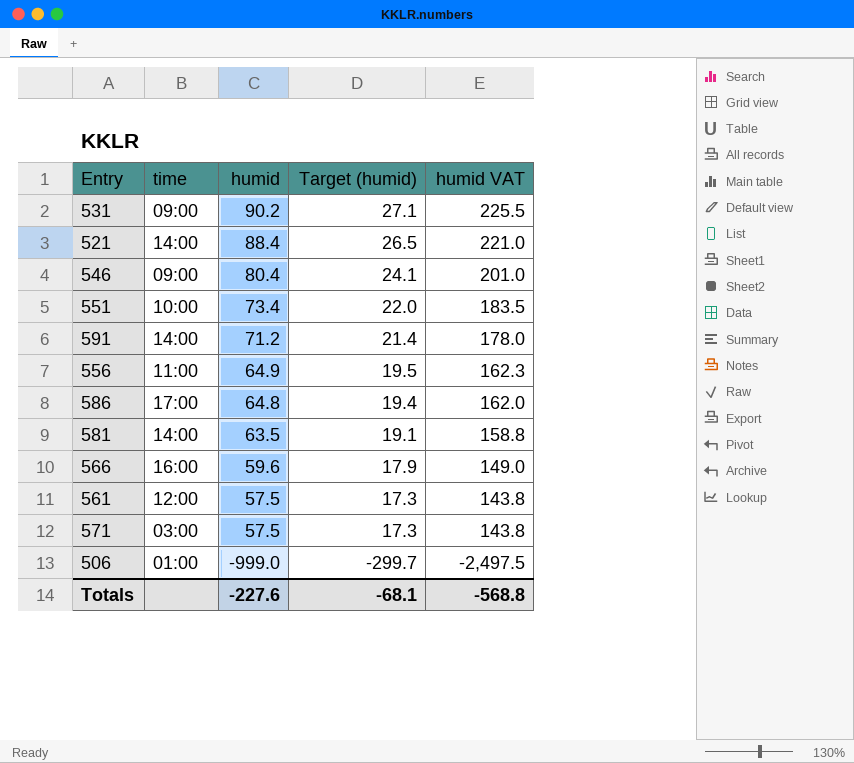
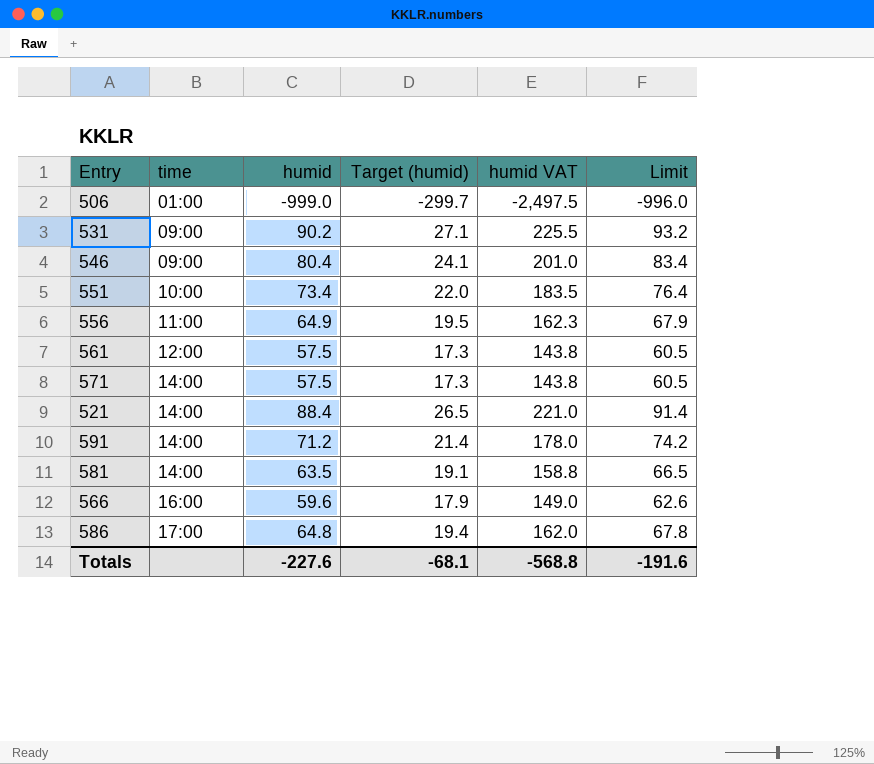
row order: humid descending -> time ascending
column Limit | formula: none -> [humid] + 3
571 | time: 03:00 -> 14:00

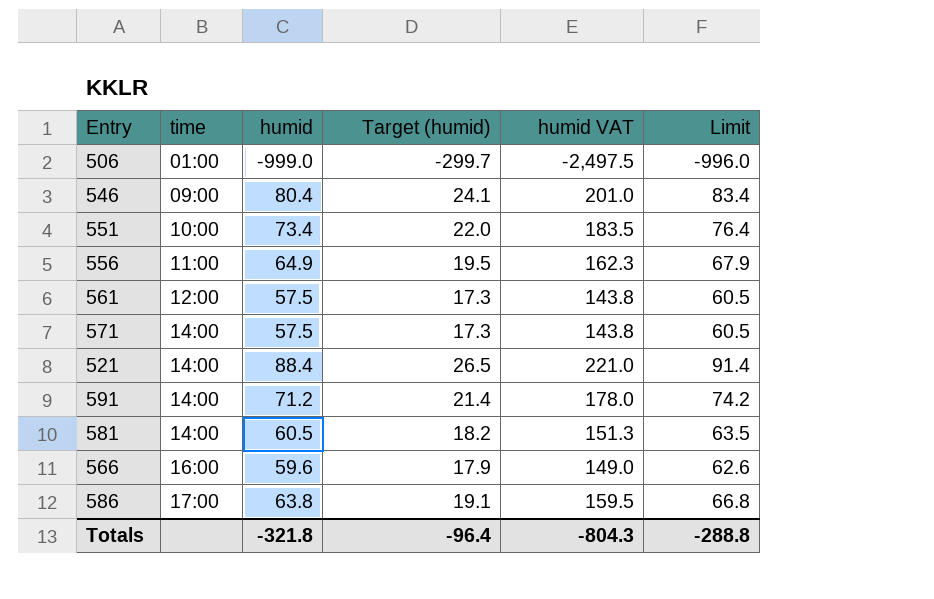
row 531: 09:00 | 90.2 | 27.1 | 225.5 | 93.2 -> none
581 | humid: 63.5 -> 60.5
581 | Target (humid): 19.1 -> 18.2
581 | humid VAT: 158.8 -> 151.3
581 | Limit: 66.5 -> 63.5
586 | humid: 64.8 -> 63.8
586 | Target (humid): 19.4 -> 19.1
586 | humid VAT: 162.0 -> 159.5
586 | Limit: 67.8 -> 66.8
Totals | humid: -227.6 -> -321.8
Totals | Target (humid): -68.1 -> -96.4
Totals | humid VAT: -568.8 -> -804.3
Totals | Limit: -191.6 -> -288.8

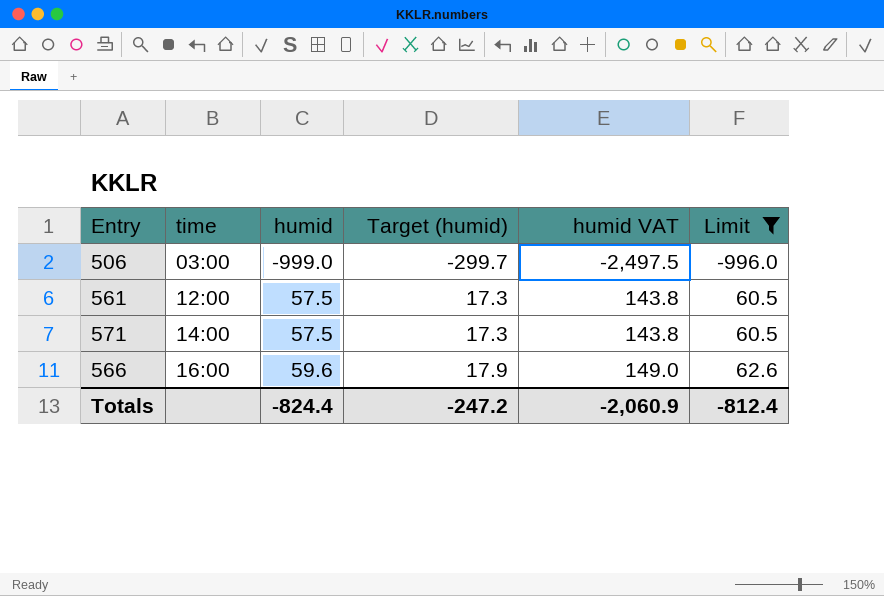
filter: none -> Limit <= 62.6
506 | time: 01:00 -> 03:00
Totals | humid: -321.8 -> -824.4
Totals | Target (humid): -96.4 -> -247.2
Totals | humid VAT: -804.3 -> -2,060.9
Totals | Limit: -288.8 -> -812.4

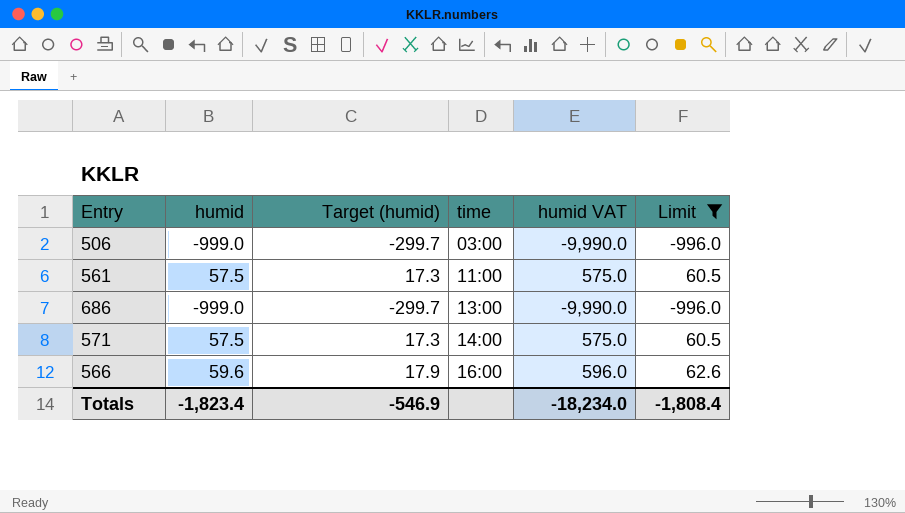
column time | position: 2 -> 4
column humid VAT | formula: [humid] * 2.5 -> [humid] * 10
561 | time: 12:00 -> 11:00
row 686: none -> -999.0 | -299.7 | 13:00 | -9,990.0 | -996.0
Totals | humid: -824.4 -> -1,823.4
Totals | Target (humid): -247.2 -> -546.9
Totals | humid VAT: -2,060.9 -> -18,234.0
Totals | Limit: -812.4 -> -1,808.4

